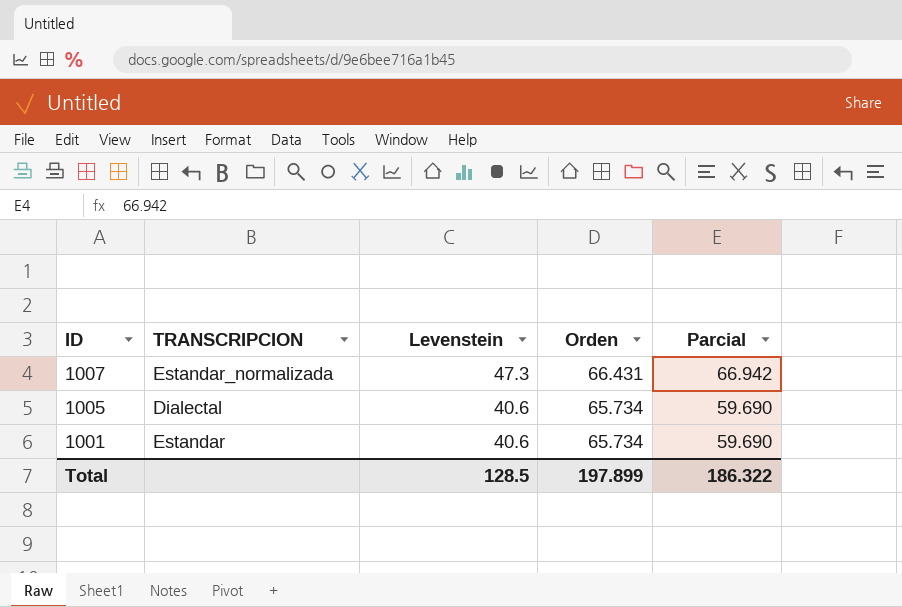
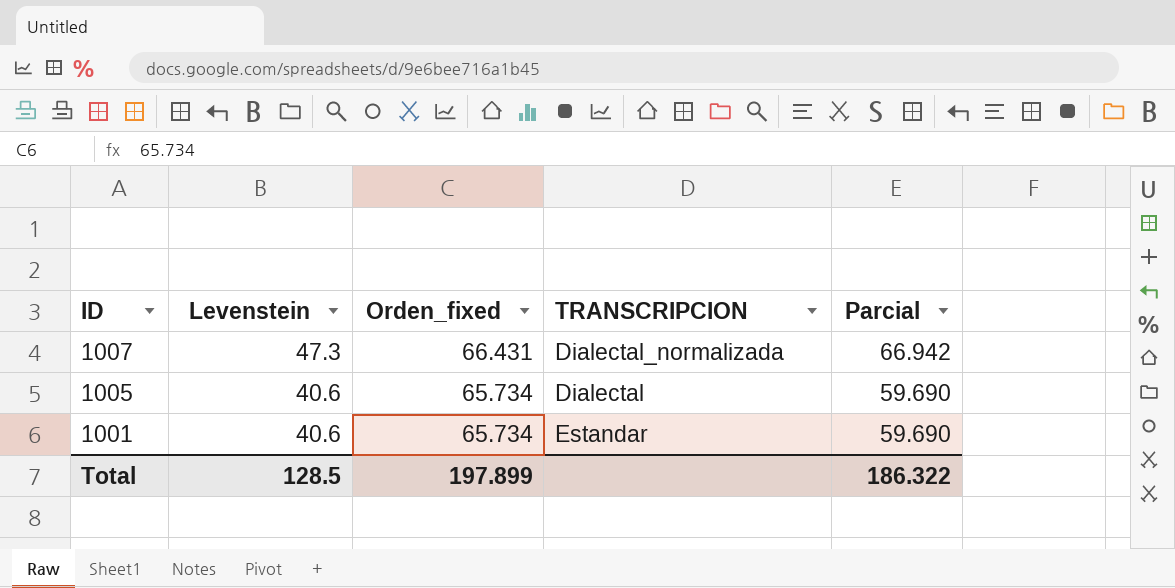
column name: Orden -> Orden_fixed
column TRANSCRIPCION | position: 2 -> 4
1007 | TRANSCRIPCION: Estandar_normalizada -> Dialectal_normalizada

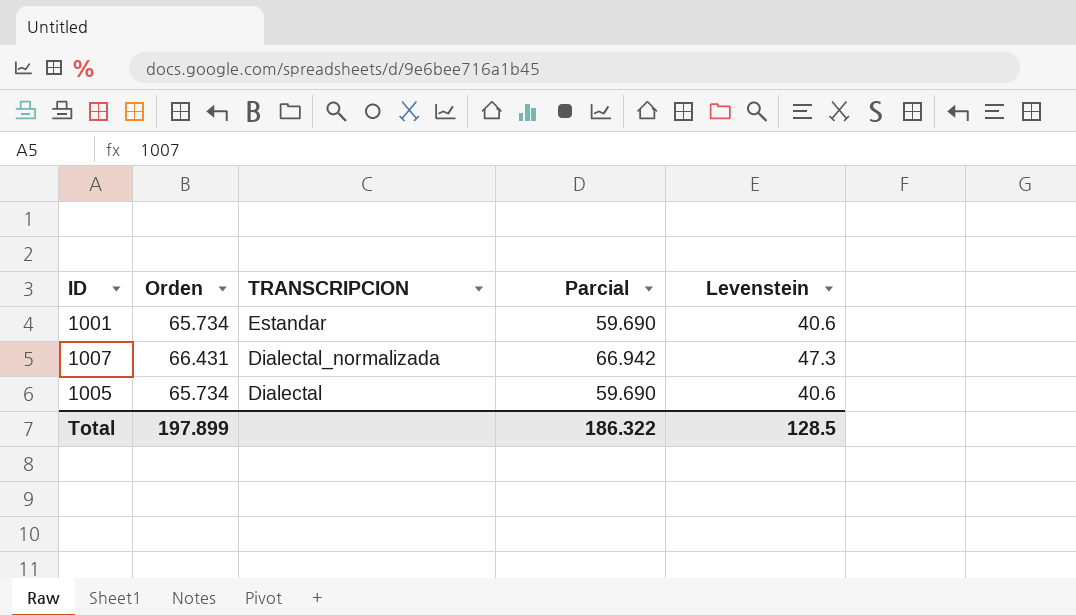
row order: ID descending -> TRANSCRIPCION descending
column name: Orden_fixed -> Orden
column Levenstein | position: 2 -> 5

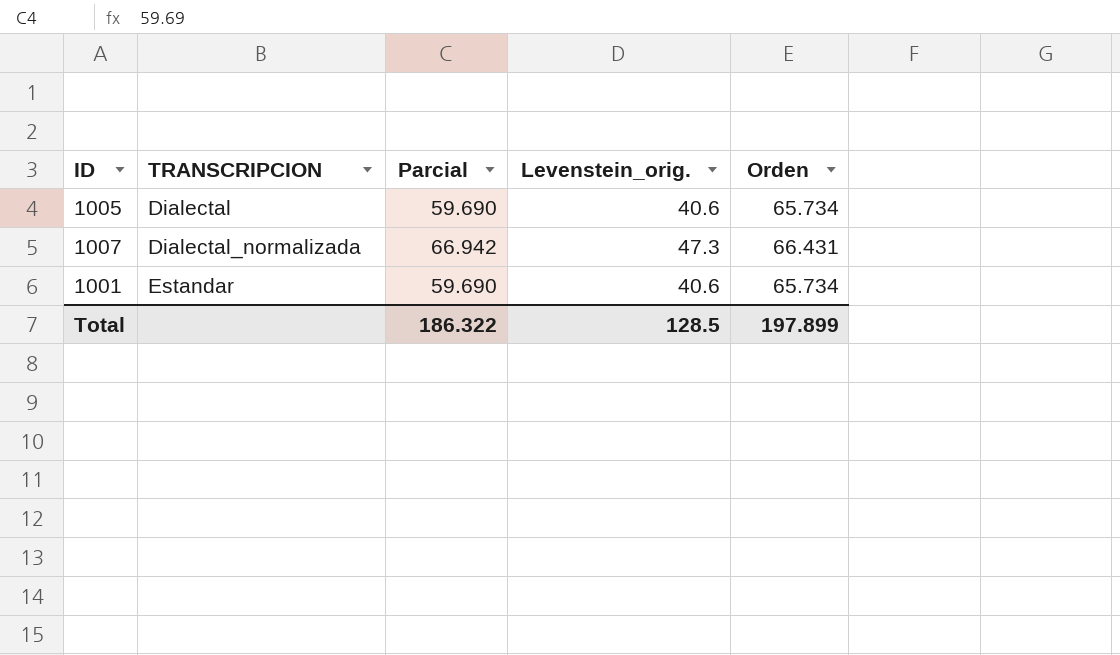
row order: TRANSCRIPCION descending -> TRANSCRIPCION ascending
column name: Levenstein -> Levenstein_orig.
column Orden | position: 2 -> 5

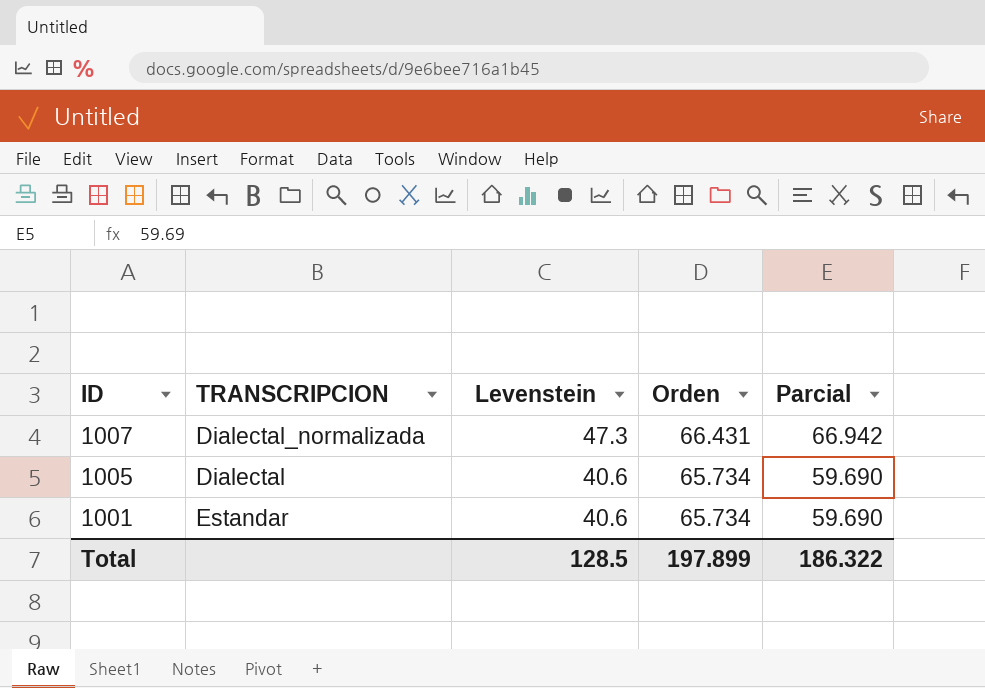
row order: TRANSCRIPCION ascending -> ID descending
column name: Levenstein_orig. -> Levenstein
column Parcial | position: 3 -> 5

